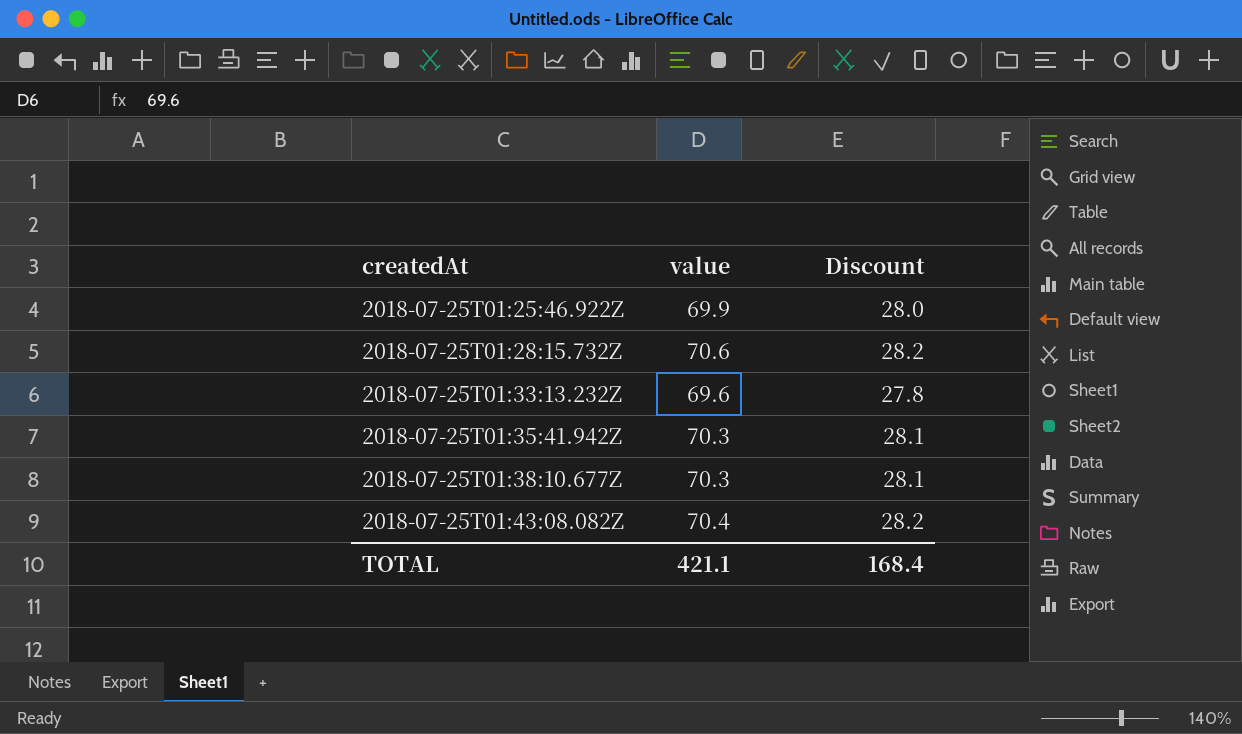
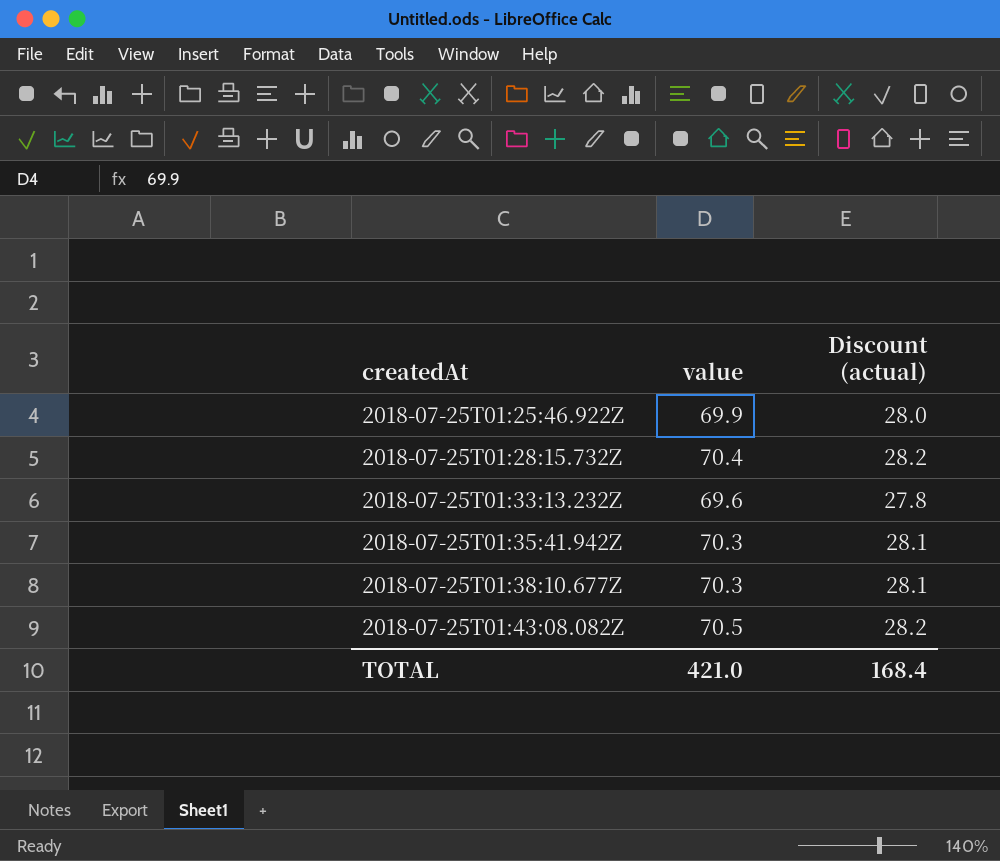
column name: Discount -> Discount (actual)
2018-07-25T01:28:15.732Z | value: 70.6 -> 70.4
2018-07-25T01:43:08.082Z | value: 70.4 -> 70.5
TOTAL | value: 421.1 -> 421.0

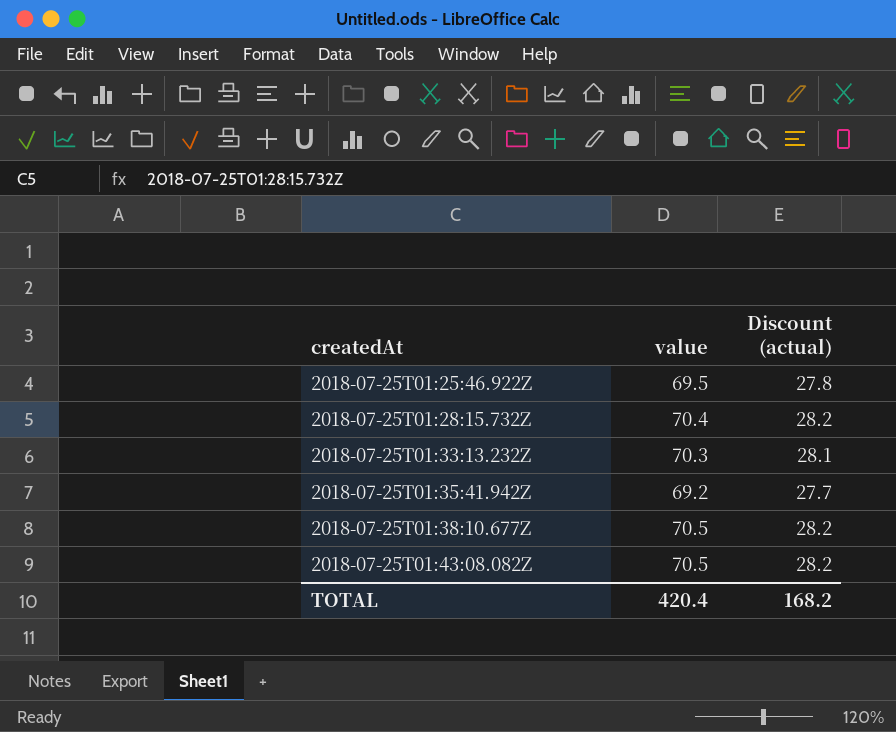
2018-07-25T01:25:46.922Z | value: 69.9 -> 69.5
2018-07-25T01:25:46.922Z | Discount (actual): 28.0 -> 27.8
2018-07-25T01:33:13.232Z | value: 69.6 -> 70.3
2018-07-25T01:33:13.232Z | Discount (actual): 27.8 -> 28.1
2018-07-25T01:35:41.942Z | value: 70.3 -> 69.2
2018-07-25T01:35:41.942Z | Discount (actual): 28.1 -> 27.7
2018-07-25T01:38:10.677Z | value: 70.3 -> 70.5
2018-07-25T01:38:10.677Z | Discount (actual): 28.1 -> 28.2
TOTAL | value: 421.0 -> 420.4
TOTAL | Discount (actual): 168.4 -> 168.2

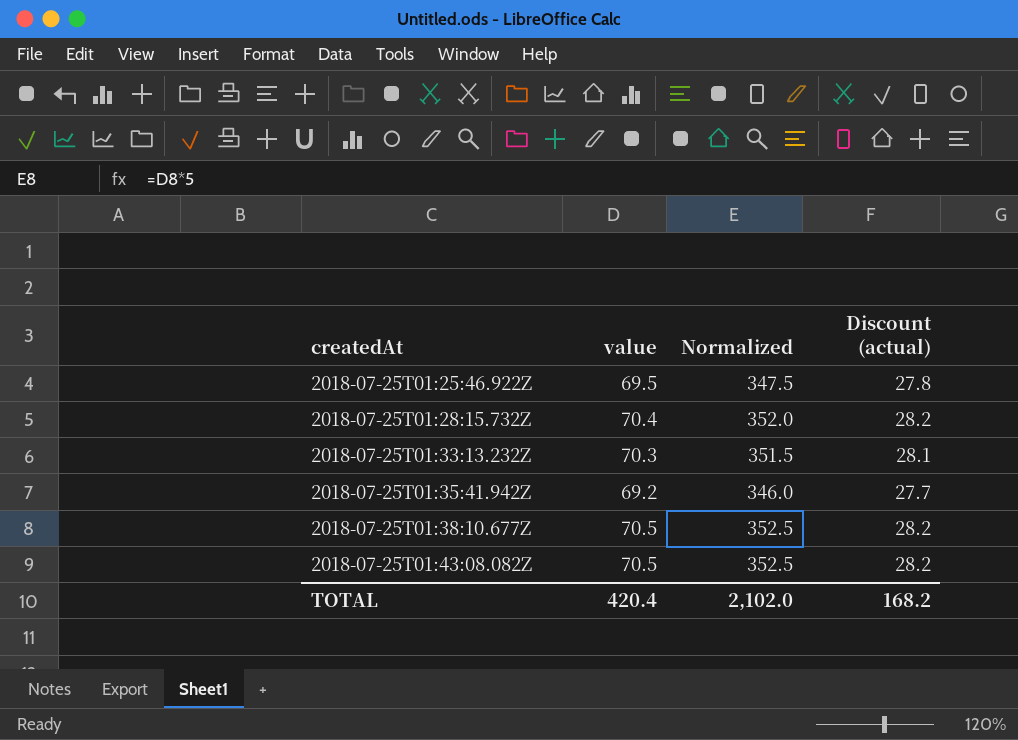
column Normalized | formula: none -> [value] * 5

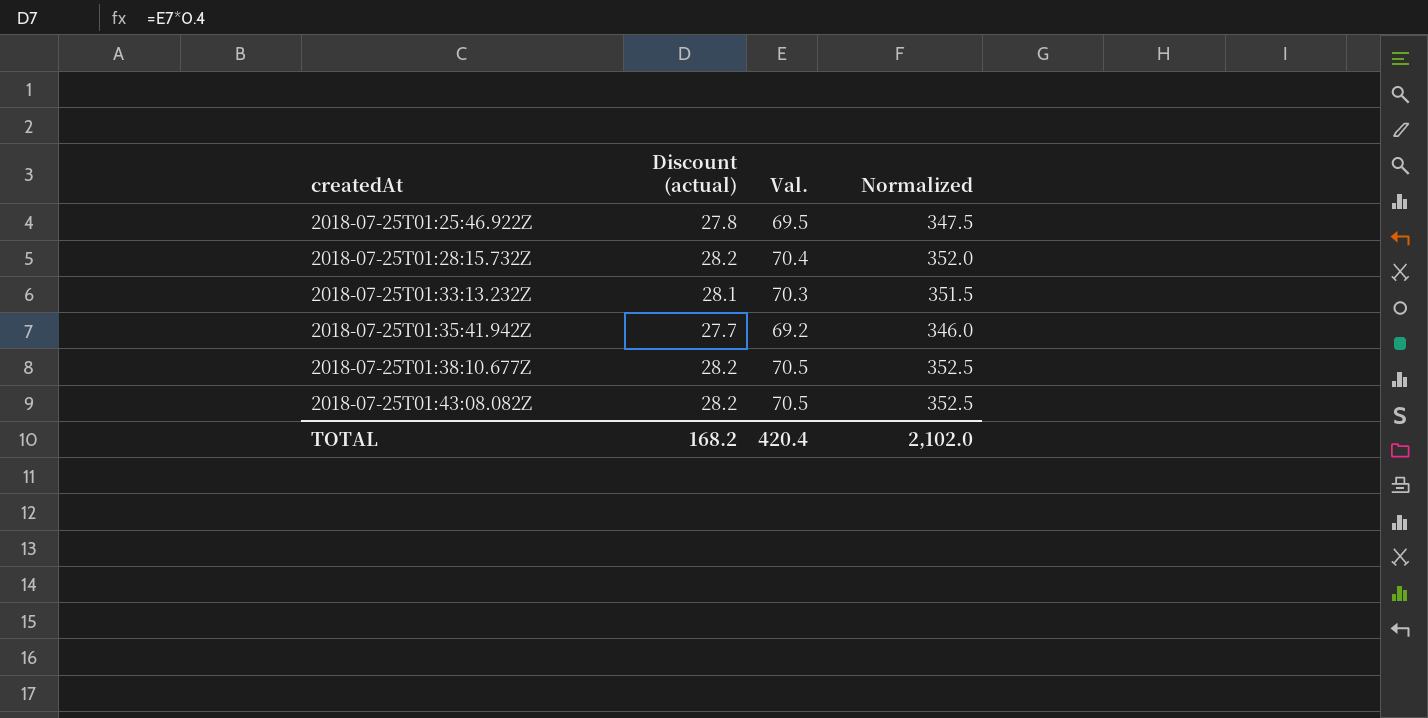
column Discount (actual) | position: 4 -> 2
column name: value -> Val.

